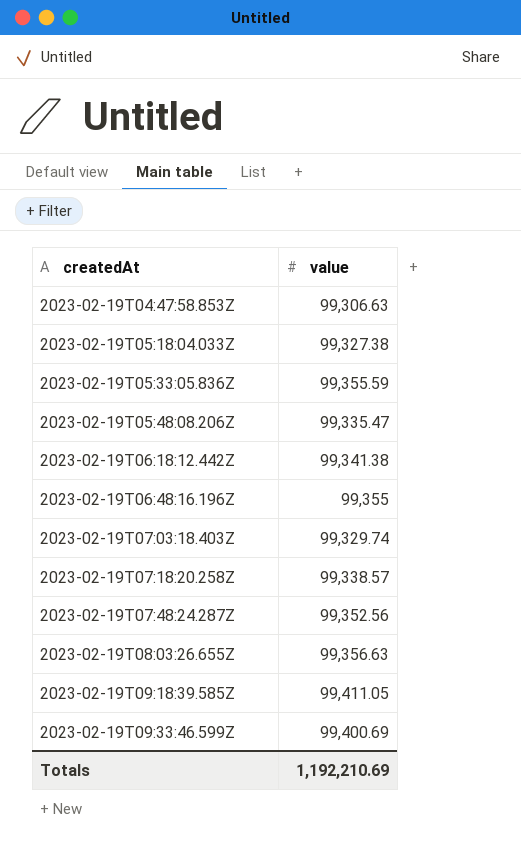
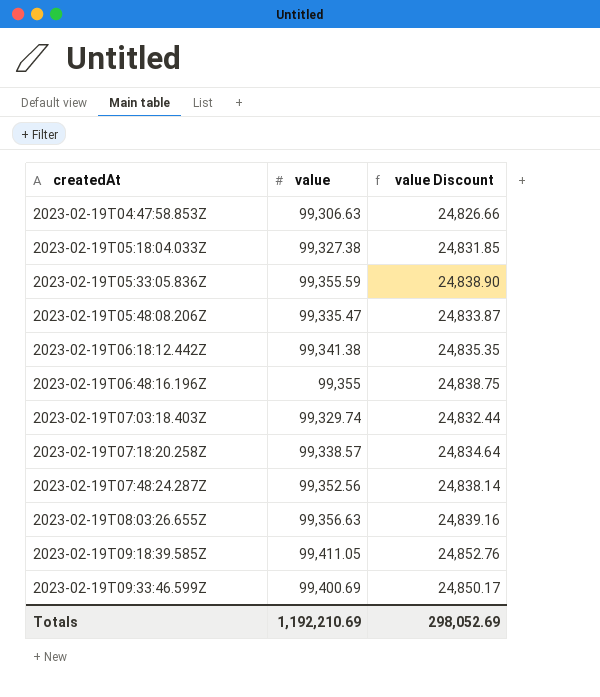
column value Discount | formula: none -> [value] * 0.25

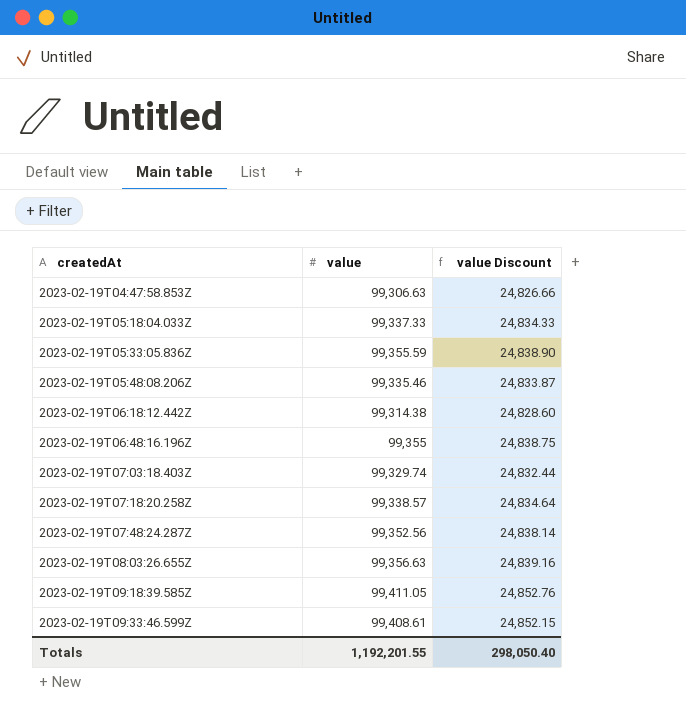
2023-02-19T05:18:04.033Z | value: 99,327.38 -> 99,337.33
2023-02-19T05:18:04.033Z | value Discount: 24,831.85 -> 24,834.33
2023-02-19T05:48:08.206Z | value: 99,335.47 -> 99,335.46
2023-02-19T06:18:12.442Z | value: 99,341.38 -> 99,314.38
2023-02-19T06:18:12.442Z | value Discount: 24,835.35 -> 24,828.60
2023-02-19T09:33:46.599Z | value: 99,400.69 -> 99,408.61
2023-02-19T09:33:46.599Z | value Discount: 24,850.17 -> 24,852.15
Totals | value: 1,192,210.69 -> 1,192,201.55
Totals | value Discount: 298,052.69 -> 298,050.40

